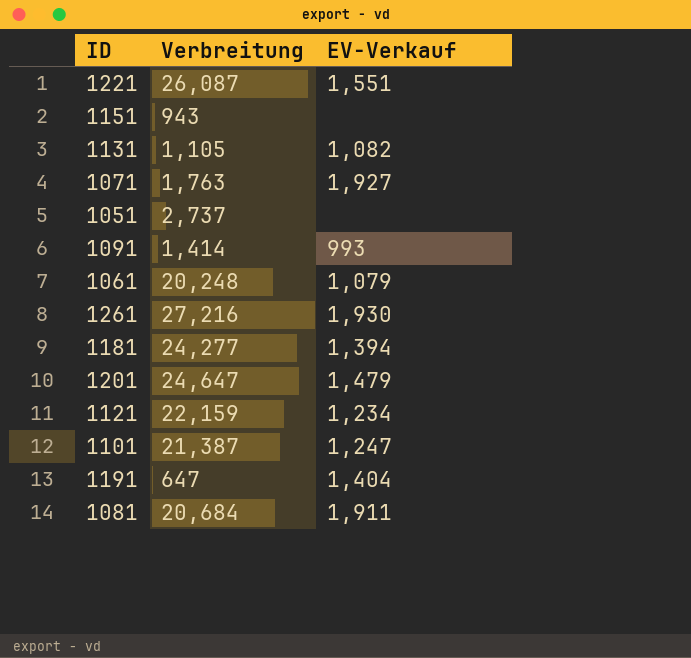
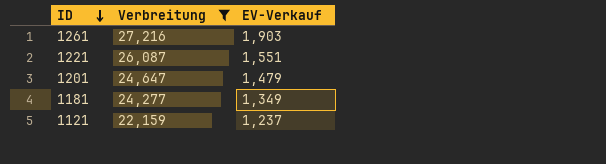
filter: none -> Verbreitung >= 22,159
row order: none -> ID descending
1261 | EV-Verkauf: 1,930 -> 1,903
1181 | EV-Verkauf: 1,394 -> 1,349
1121 | EV-Verkauf: 1,234 -> 1,237

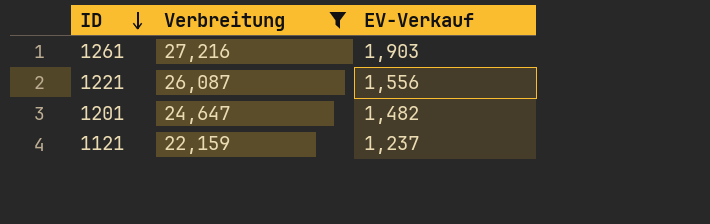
row 1181: 24,277 | 1,349 -> none
1221 | EV-Verkauf: 1,551 -> 1,556
1201 | EV-Verkauf: 1,479 -> 1,482

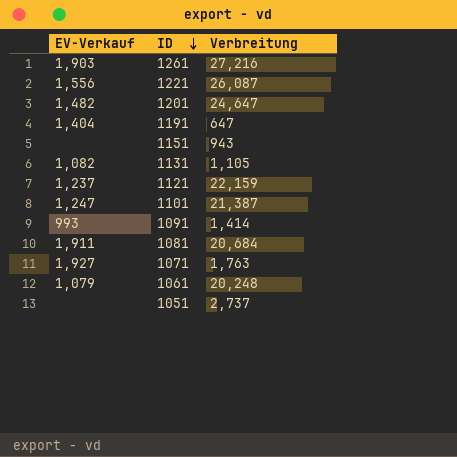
filter: Verbreitung >= 22,159 -> none
column EV-Verkauf | position: 3 -> 1

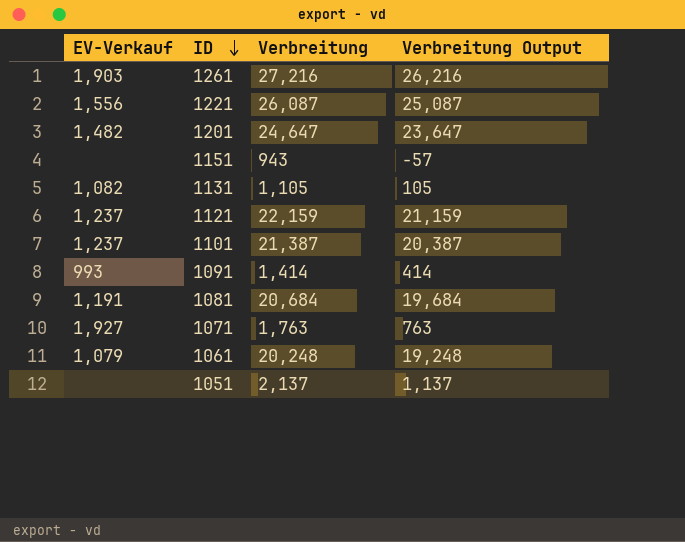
column Verbreitung Output | formula: none -> [Verbreitung] - 1000
row 1191: 1,404 | 647 -> none
1101 | EV-Verkauf: 1,247 -> 1,237
1081 | EV-Verkauf: 1,911 -> 1,191
1051 | Verbreitung: 2,737 -> 2,137

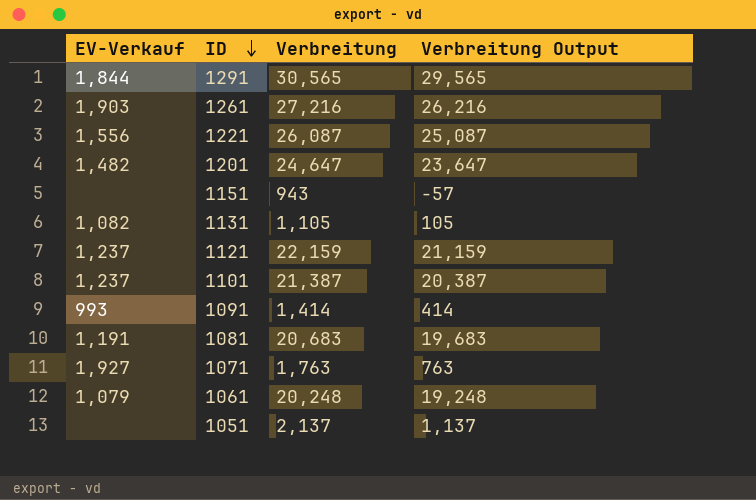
row 1291: none -> 1,844 | 30,565 | 29,565
1081 | Verbreitung: 20,684 -> 20,683
1081 | Verbreitung Output: 19,684 -> 19,683

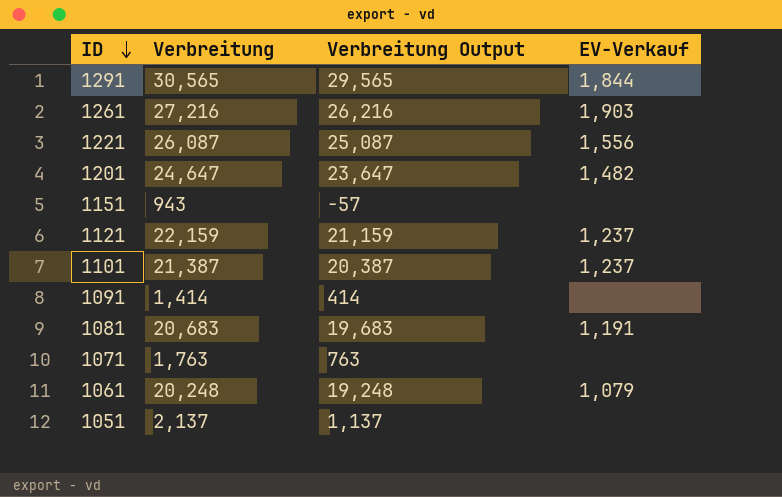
column EV-Verkauf | position: 1 -> 4
row 1131: 1,082 | 1,105 | 105 -> none
1091 | EV-Verkauf: 993 -> none
1071 | EV-Verkauf: 1,927 -> none

